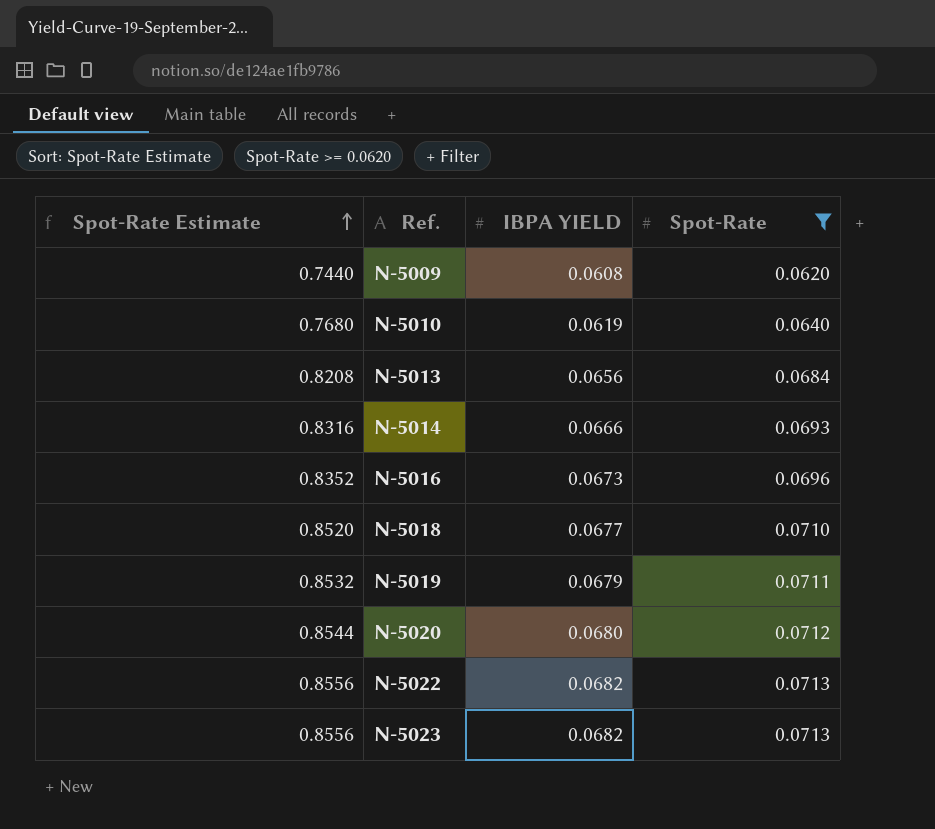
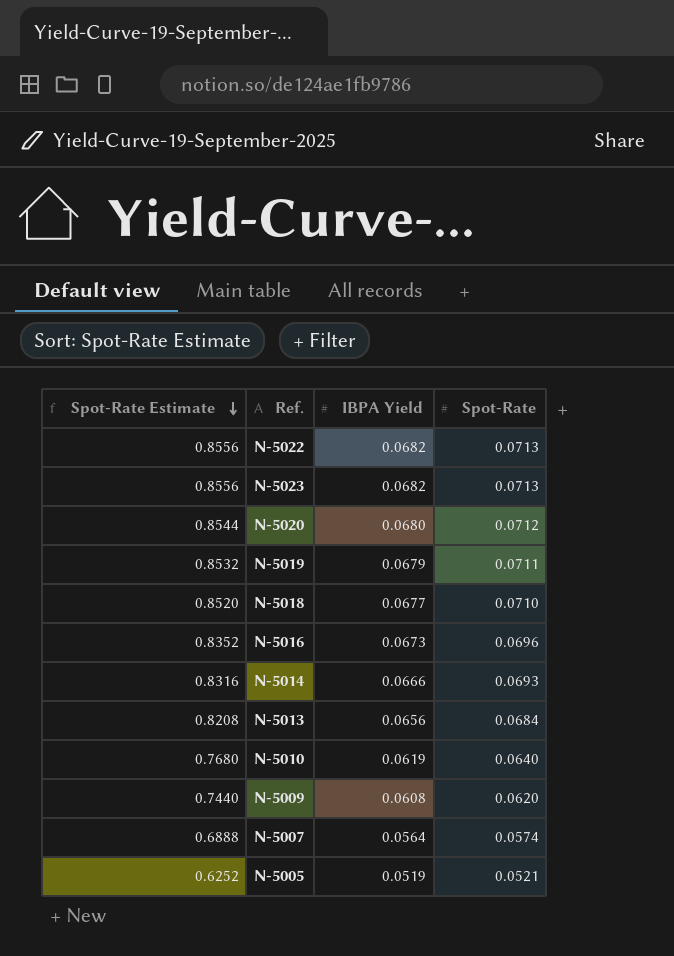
filter: Spot-Rate >= 0.0620 -> none
row order: Spot-Rate Estimate ascending -> Spot-Rate Estimate descending
column name: IBPA YIELD -> IBPA Yield

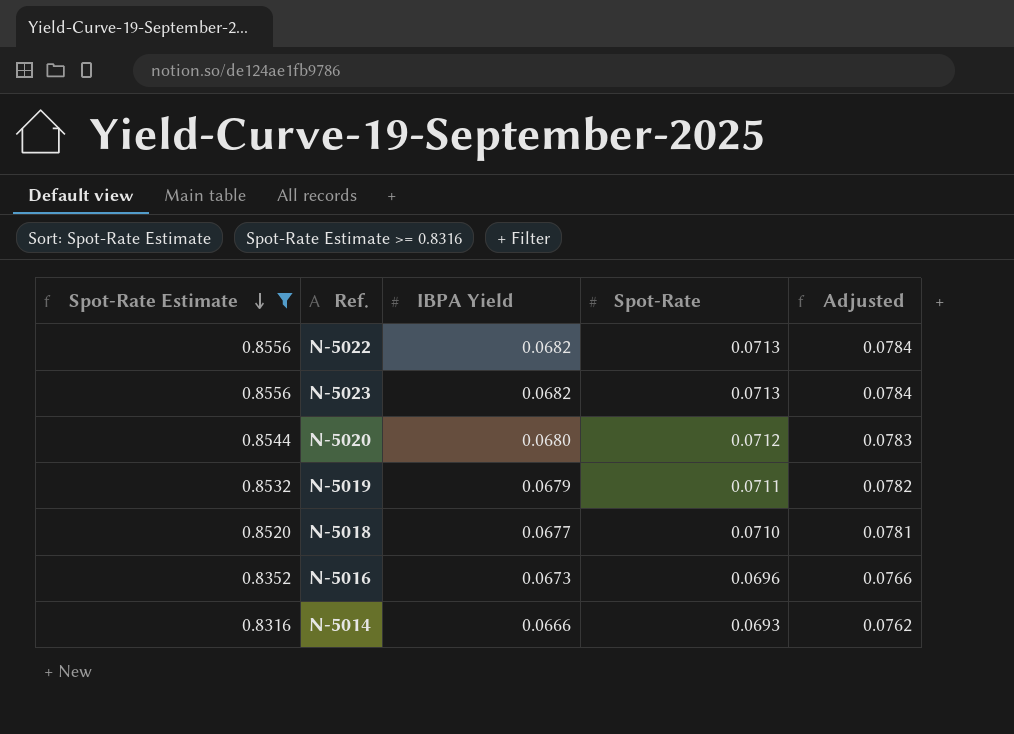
filter: none -> Spot-Rate Estimate >= 0.8316
column Adjusted | formula: none -> [Spot-Rate] * 1.1

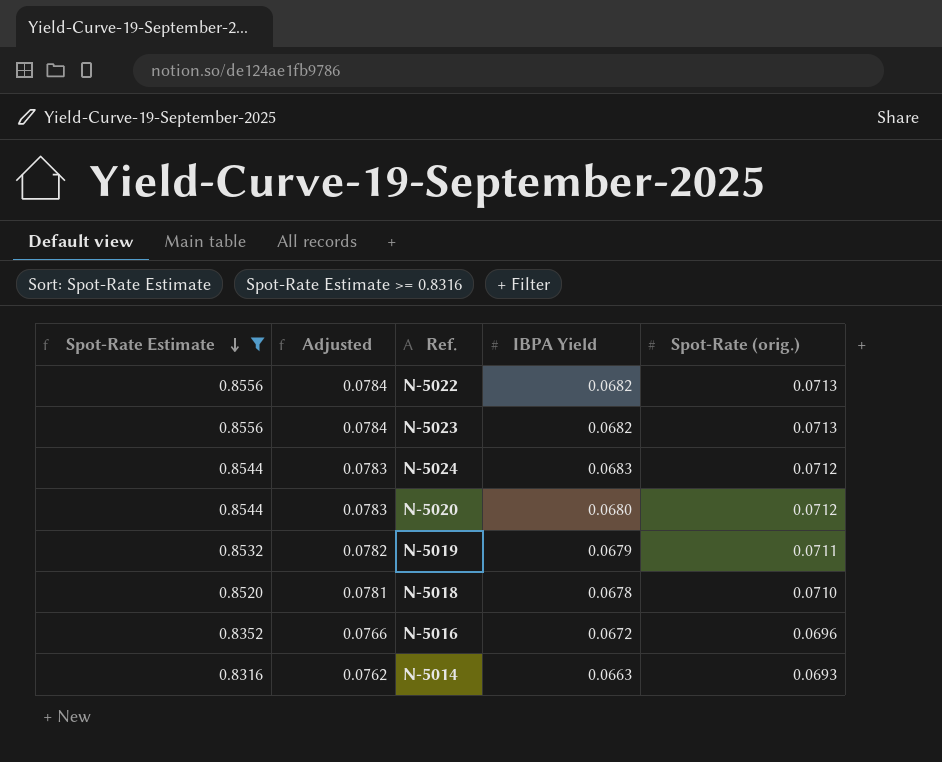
column Adjusted | position: 5 -> 2
column name: Spot-Rate -> Spot-Rate (orig.)
row N-5024: none -> 0.8544 | 0.0783 | 0.0683 | 0.0712
N-5018 | IBPA Yield: 0.0677 -> 0.0678
N-5016 | IBPA Yield: 0.0673 -> 0.0672
N-5014 | IBPA Yield: 0.0666 -> 0.0663

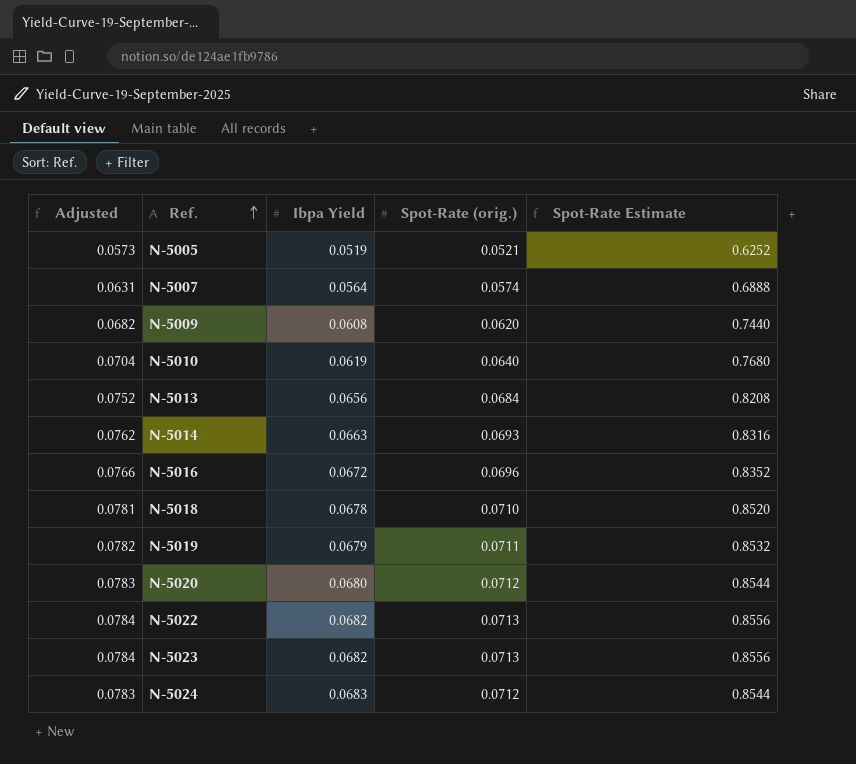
filter: Spot-Rate Estimate >= 0.8316 -> none
row order: Spot-Rate Estimate descending -> Ref. ascending
column name: IBPA Yield -> Ibpa Yield
column Spot-Rate Estimate | position: 1 -> 5

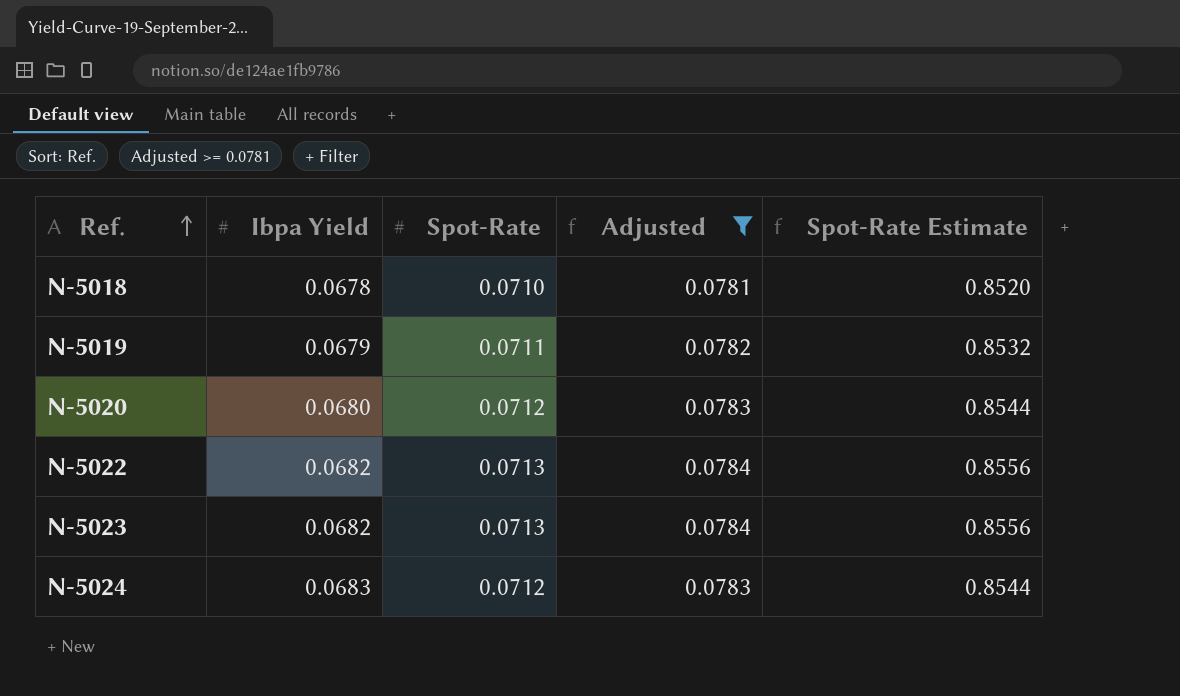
filter: none -> Adjusted >= 0.0781
column name: Spot-Rate (orig.) -> Spot-Rate
column Adjusted | position: 1 -> 4

